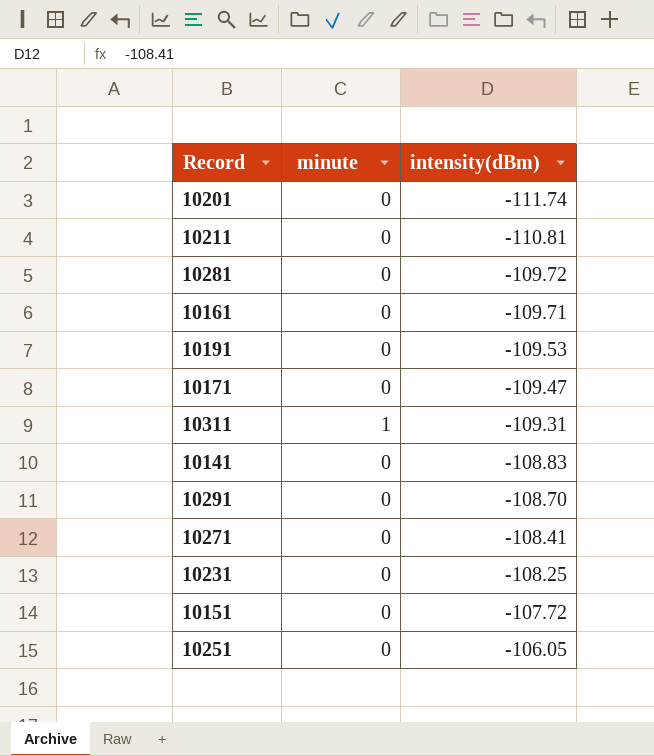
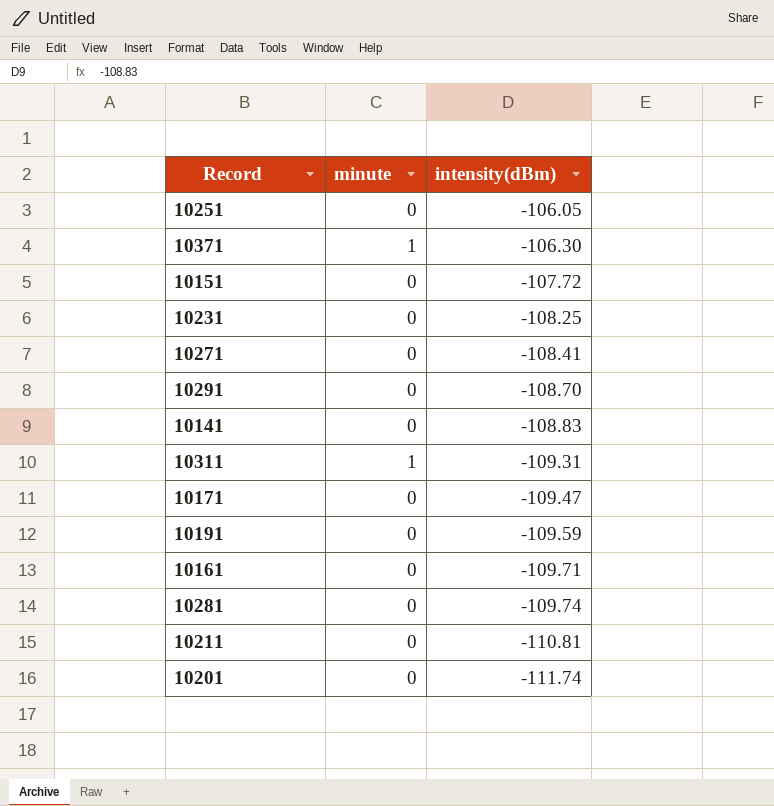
row order: intensity(dBm) ascending -> intensity(dBm) descending
row 10371: none -> 1 | -106.30
10191 | intensity(dBm): -109.53 -> -109.59
10281 | intensity(dBm): -109.72 -> -109.74

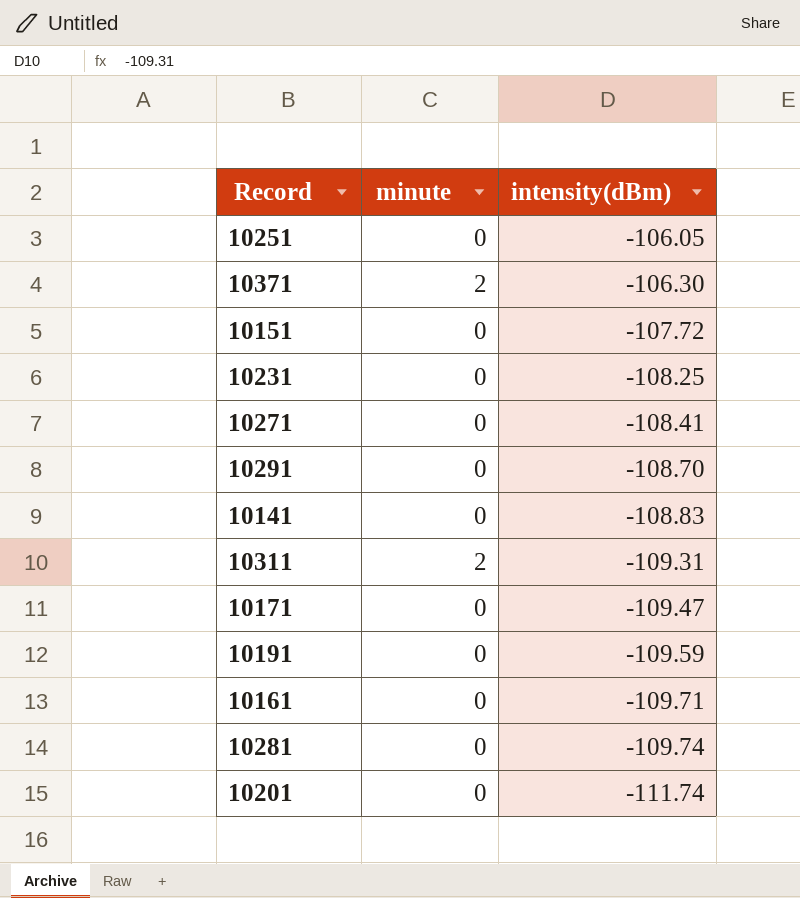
row 10211: 0 | -110.81 -> none
10371 | minute: 1 -> 2
10311 | minute: 1 -> 2

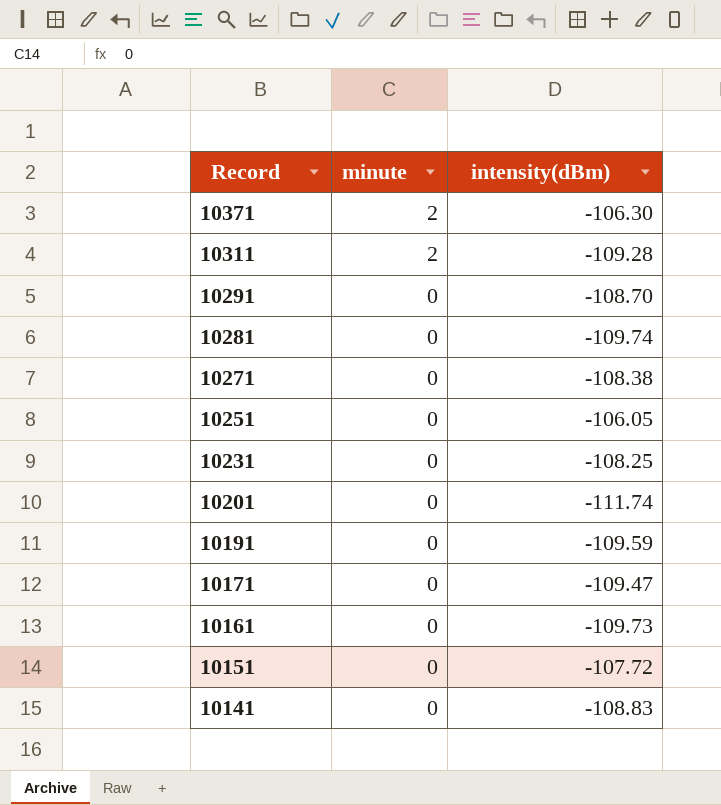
row order: intensity(dBm) descending -> Record descending
10311 | intensity(dBm): -109.31 -> -109.28
10271 | intensity(dBm): -108.41 -> -108.38
10161 | intensity(dBm): -109.71 -> -109.73

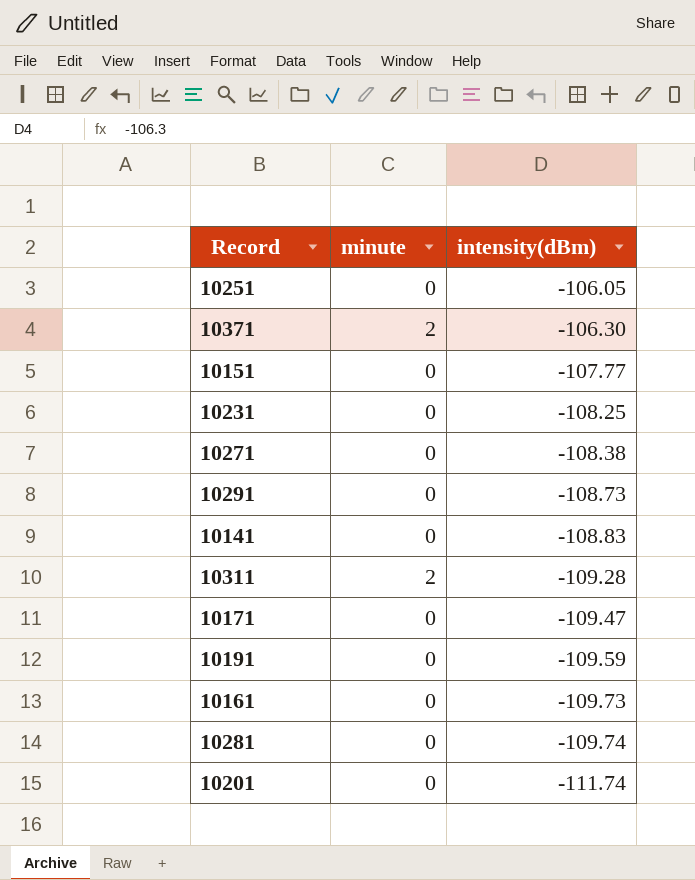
row order: Record descending -> intensity(dBm) descending
10151 | intensity(dBm): -107.72 -> -107.77
10291 | intensity(dBm): -108.70 -> -108.73

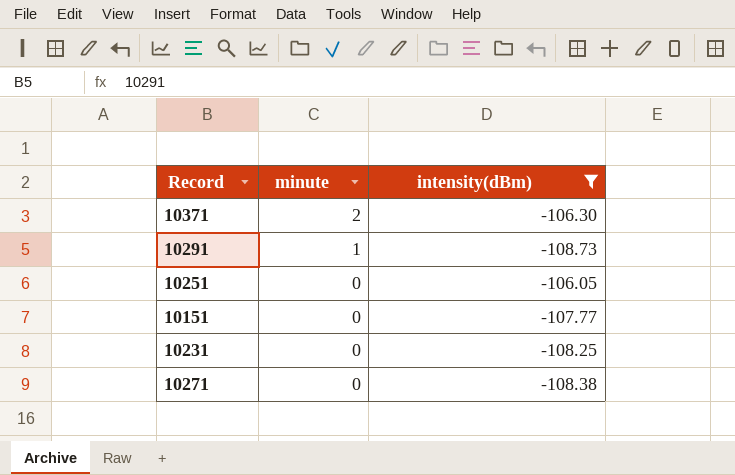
filter: none -> intensity(dBm) >= -108.73
row order: intensity(dBm) descending -> minute descending
10291 | minute: 0 -> 1

